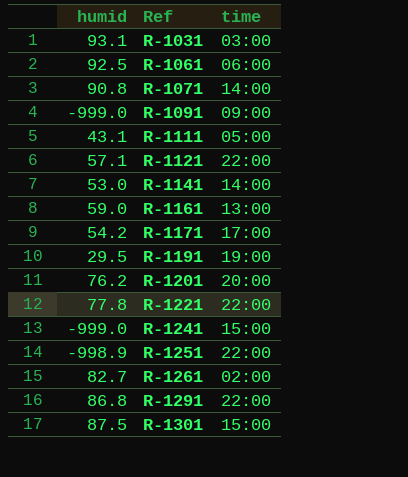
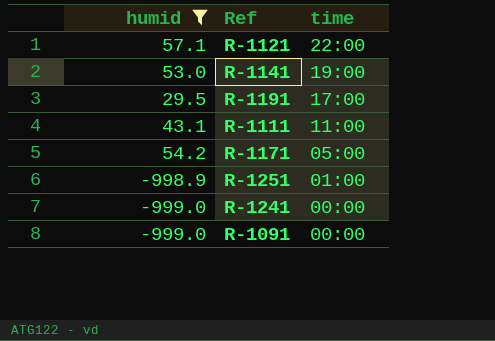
filter: none -> humid <= 57.1
row order: Ref ascending -> time descending
R-1141 | time: 14:00 -> 19:00
R-1191 | time: 19:00 -> 17:00
R-1111 | time: 05:00 -> 11:00
R-1171 | time: 17:00 -> 05:00
R-1251 | time: 22:00 -> 01:00
R-1241 | time: 15:00 -> 00:00
R-1091 | time: 09:00 -> 00:00

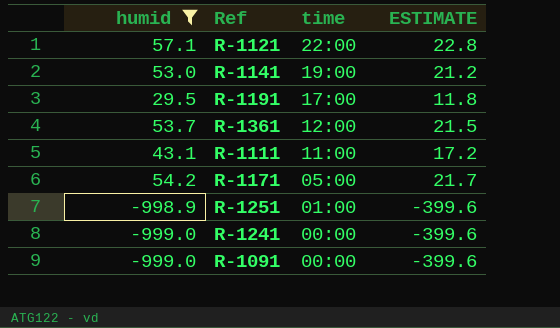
column ESTIMATE | formula: none -> [humid] * 0.4
row R-1361: none -> 53.7 | 12:00 | 21.5

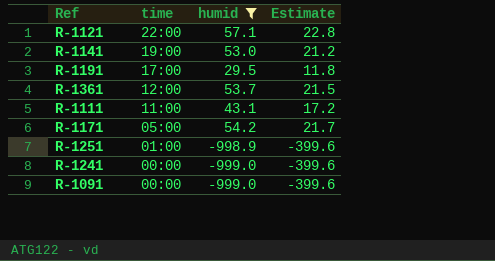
column humid | position: 1 -> 3
column name: ESTIMATE -> Estimate

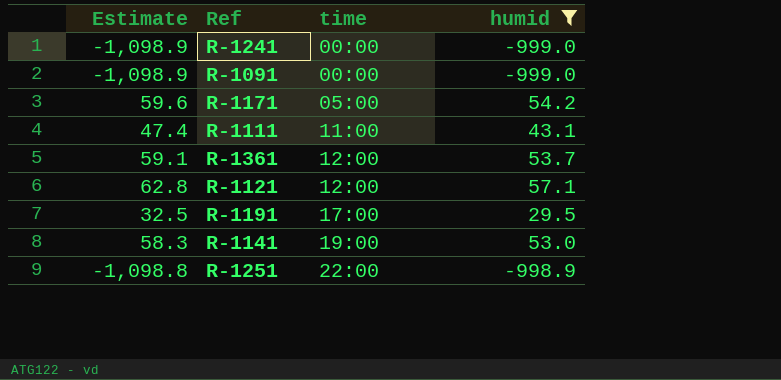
row order: time descending -> time ascending
column Estimate | formula: [humid] * 0.4 -> [humid] * 1.1
column Estimate | position: 4 -> 1
R-1121 | time: 22:00 -> 12:00
R-1251 | time: 01:00 -> 22:00

